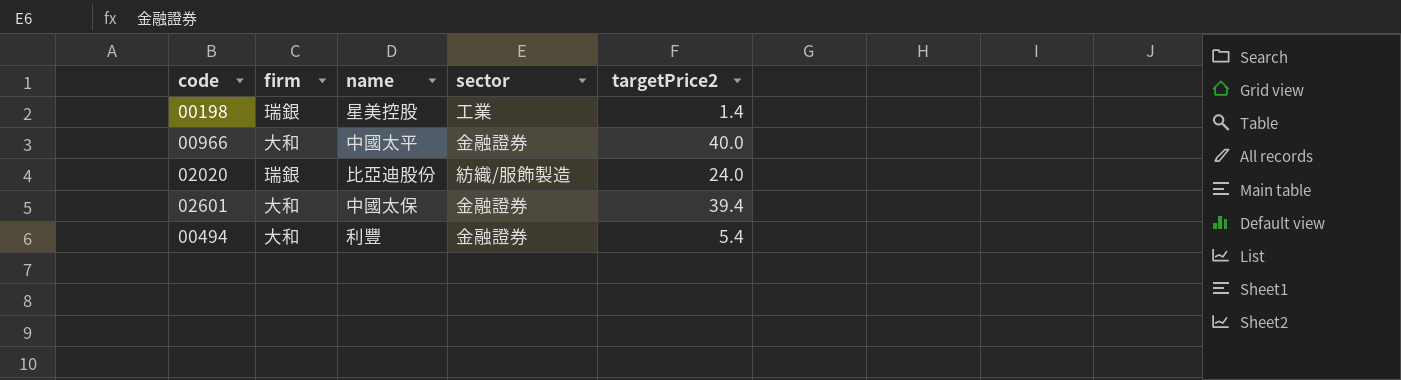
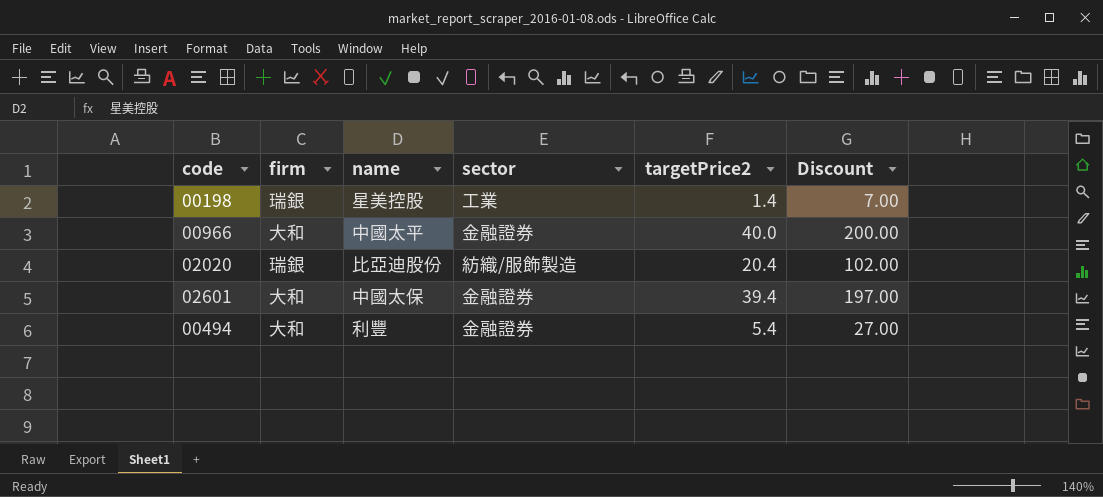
column Discount | formula: none -> [targetPrice2] * 5
02020 | targetPrice2: 24.0 -> 20.4

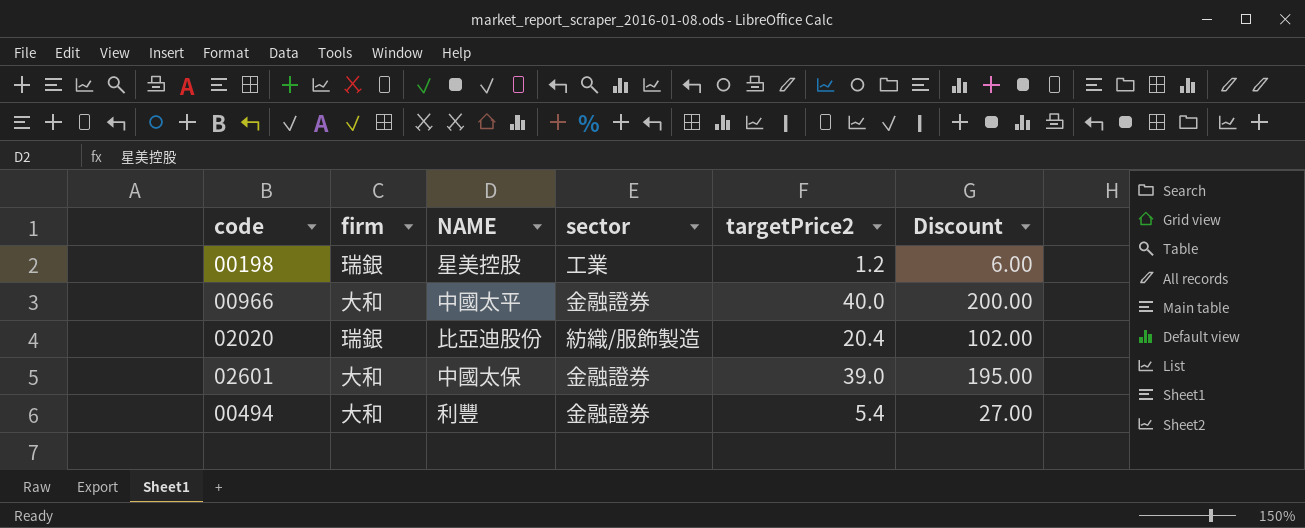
column name: name -> NAME
00198 | targetPrice2: 1.4 -> 1.2
00198 | Discount: 7.00 -> 6.00
02601 | targetPrice2: 39.4 -> 39.0
02601 | Discount: 197.00 -> 195.00

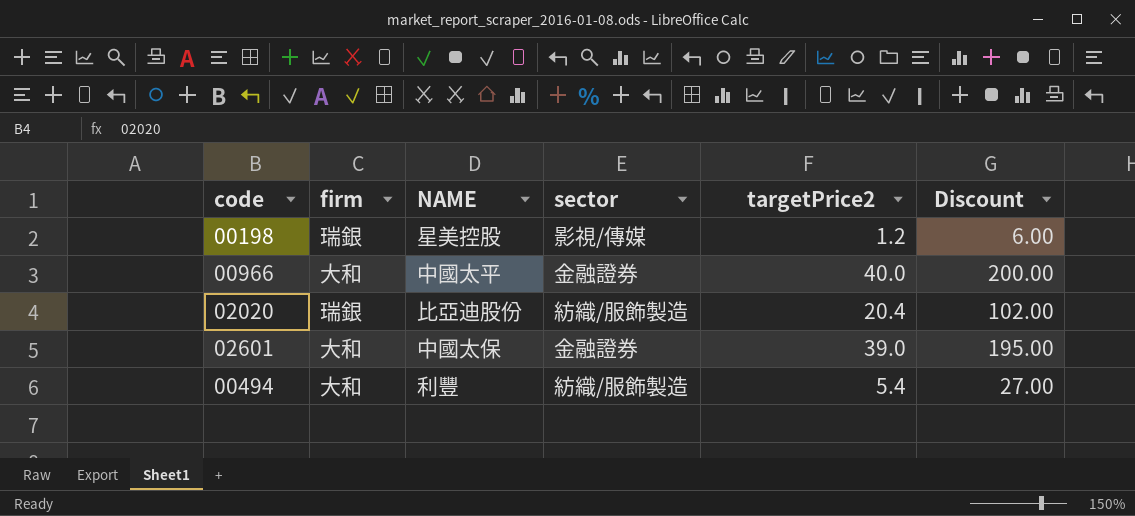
00198 | sector: 工業 -> 影視/傳媒
00494 | sector: 金融證券 -> 紡織/服飾製造

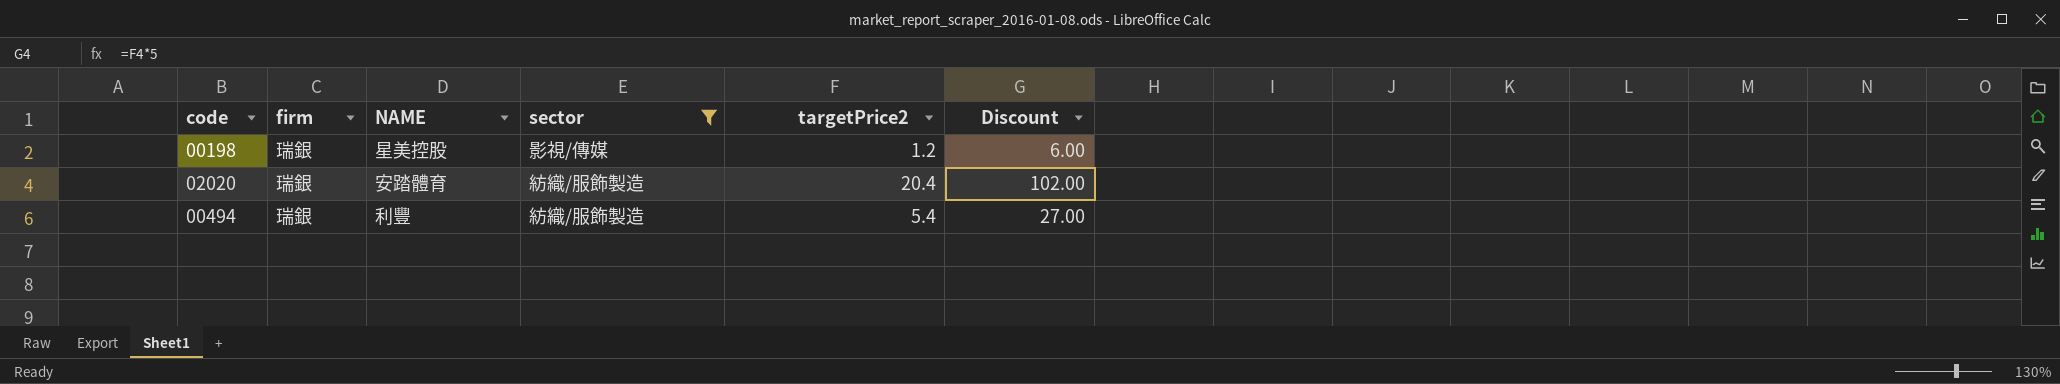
filter: none -> sector != 金融證券
02020 | NAME: 比亞迪股份 -> 安踏體育
00494 | firm: 大和 -> 瑞銀

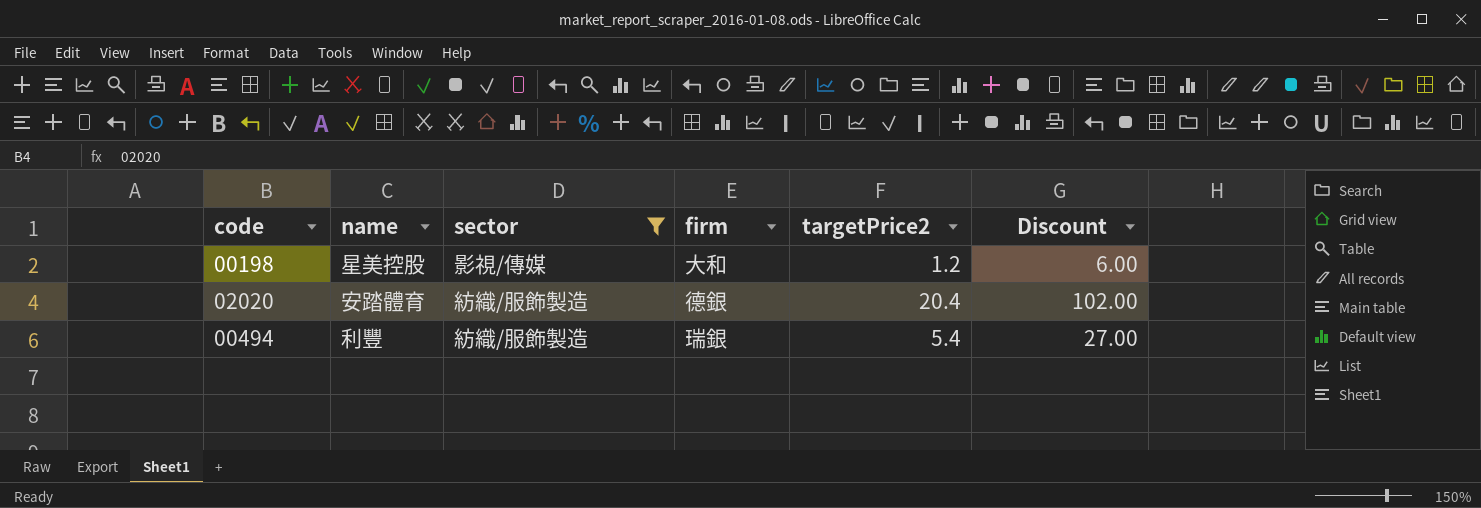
column name: NAME -> name
column firm | position: 2 -> 4
00198 | firm: 瑞銀 -> 大和
02020 | firm: 瑞銀 -> 德銀

